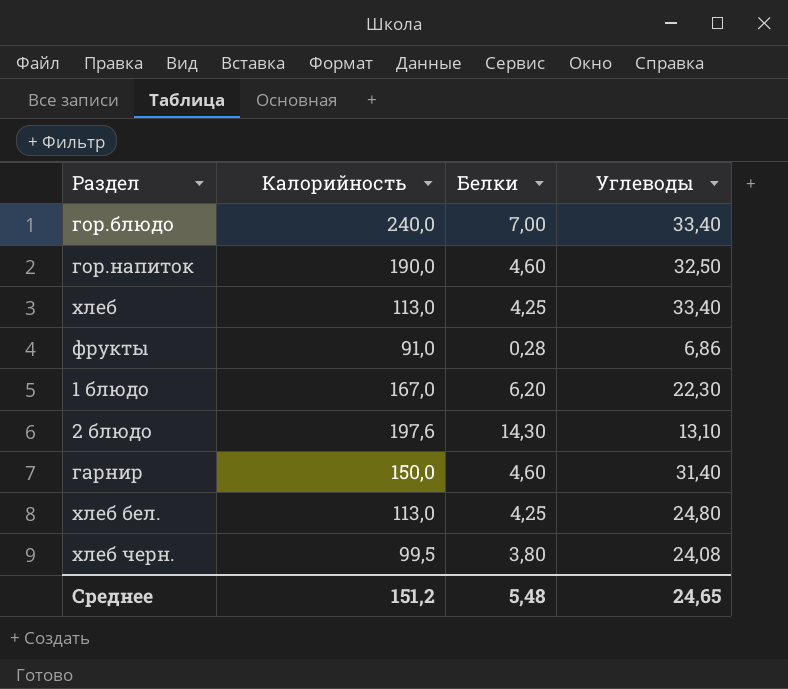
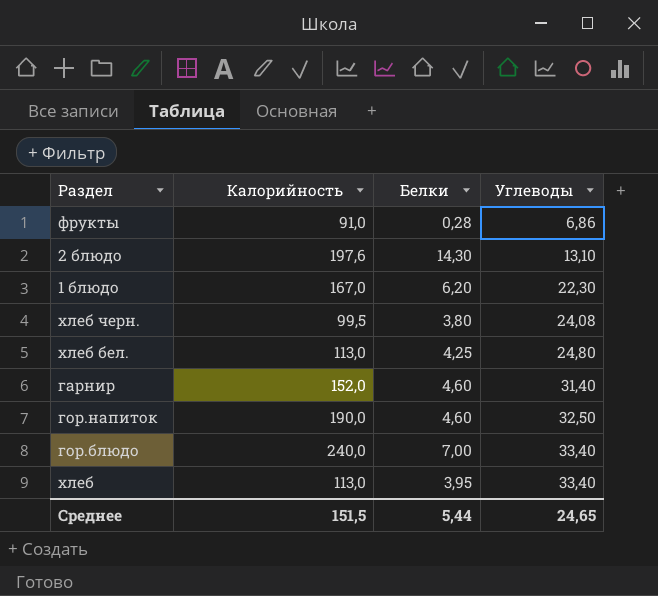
row order: none -> Углеводы ascending
гарнир | Калорийность: 150,0 -> 152,0
хлеб | Белки: 4,25 -> 3,95
Среднее | Калорийность: 151,2 -> 151,5
Среднее | Белки: 5,48 -> 5,44

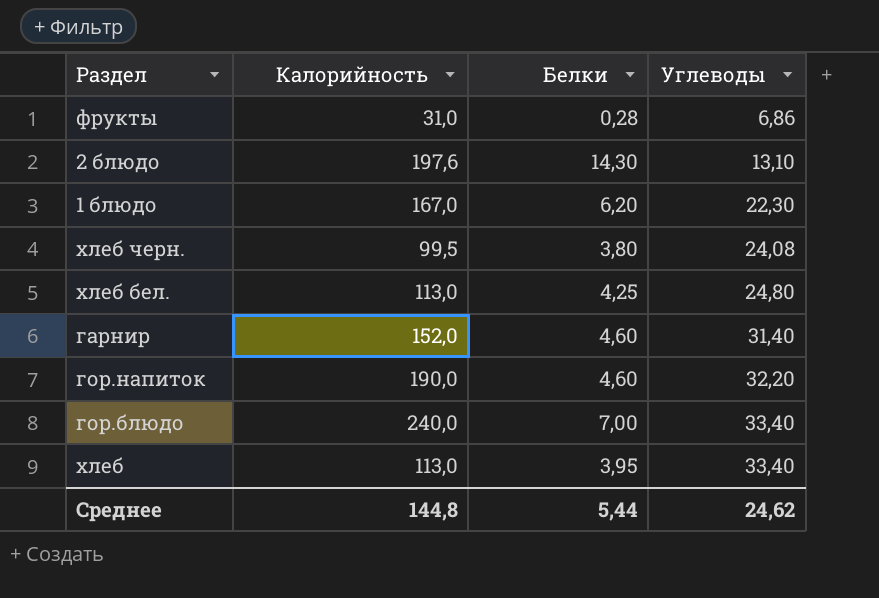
фрукты | Калорийность: 91,0 -> 31,0
гор.напиток | Углеводы: 32,50 -> 32,20
Среднее | Калорийность: 151,5 -> 144,8
Среднее | Углеводы: 24,65 -> 24,62

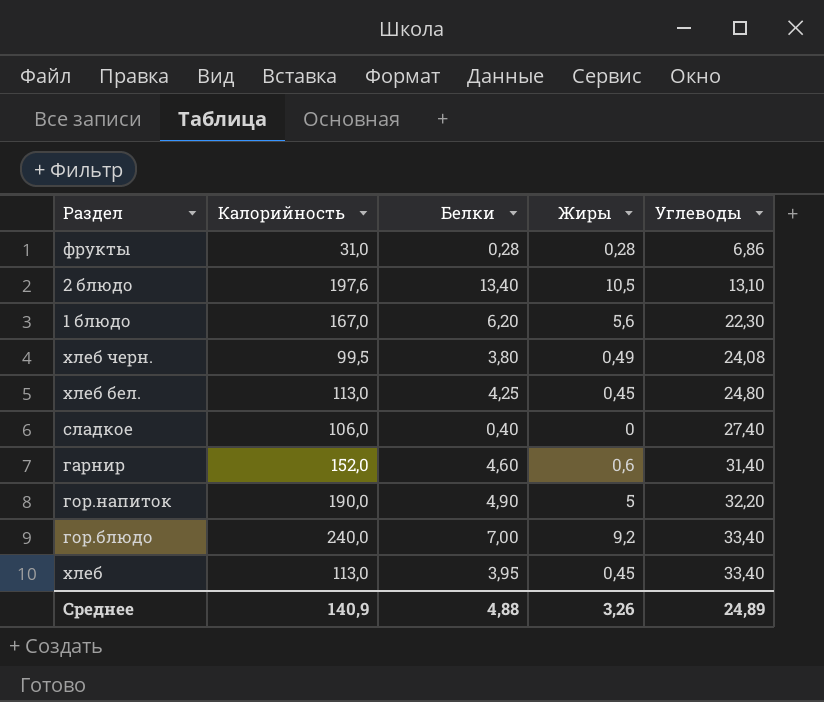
column Жиры | position: none -> 4
2 блюдо | Белки: 14,30 -> 13,40
row сладкое: none -> 106,0 | 0,40 | 0 | 27,40
гор.напиток | Белки: 4,60 -> 4,90
Среднее | Калорийность: 144,8 -> 140,9
Среднее | Белки: 5,44 -> 4,88
Среднее | Углеводы: 24,62 -> 24,89

